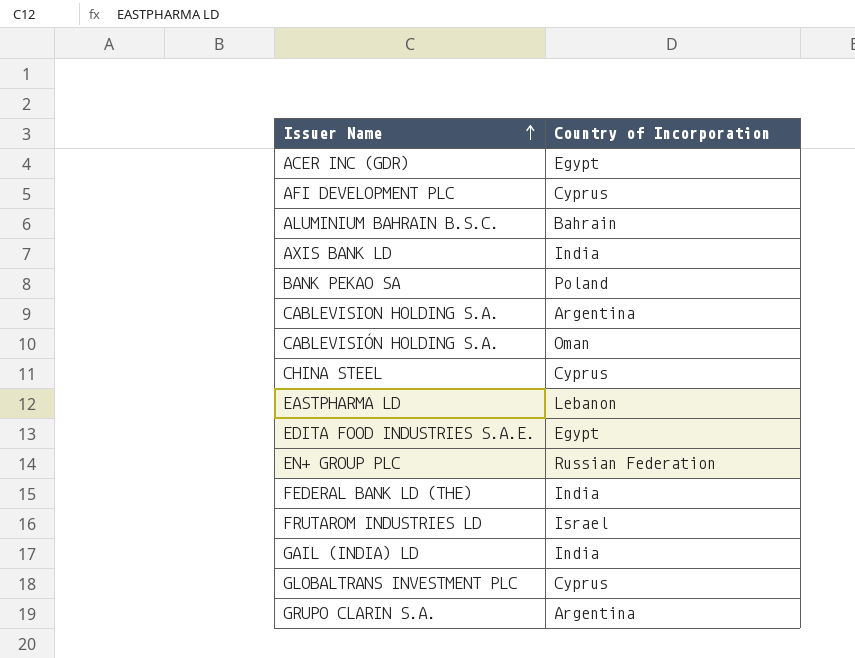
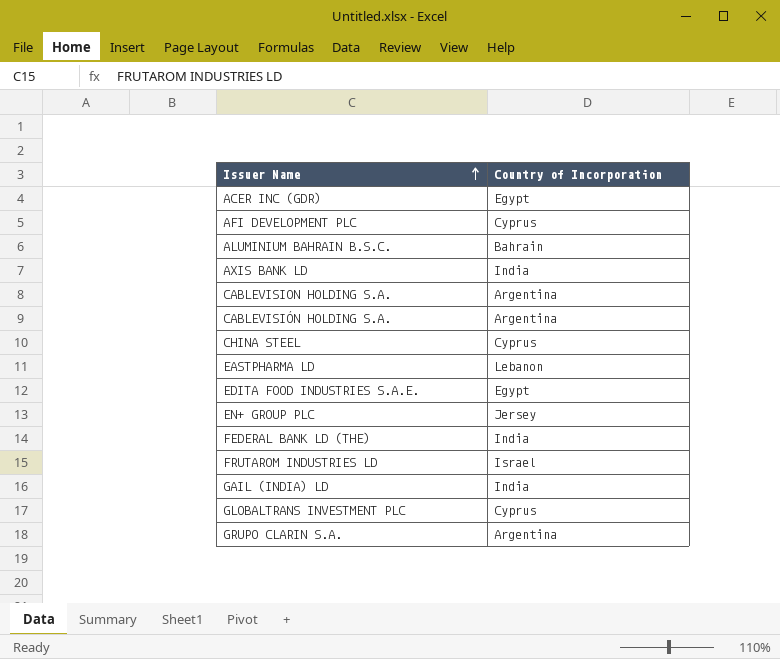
row BANK PEKAO SA: Poland -> none
CABLEVISIÓN HOLDING S.A. | Country of Incorporation: Oman -> Argentina
EN+ GROUP PLC | Country of Incorporation: Russian Federation -> Jersey

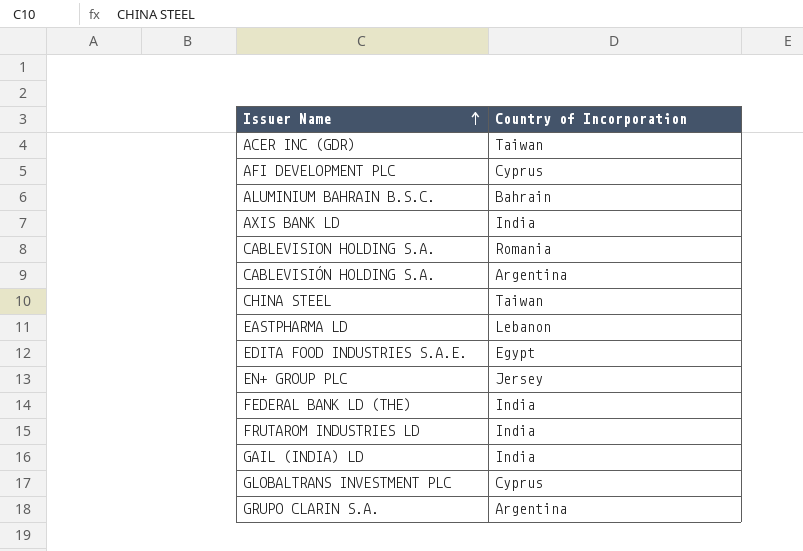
ACER INC (GDR) | Country of Incorporation: Egypt -> Taiwan
CABLEVISION HOLDING S.A. | Country of Incorporation: Argentina -> Romania
CHINA STEEL | Country of Incorporation: Cyprus -> Taiwan
FRUTAROM INDUSTRIES LD | Country of Incorporation: Israel -> India

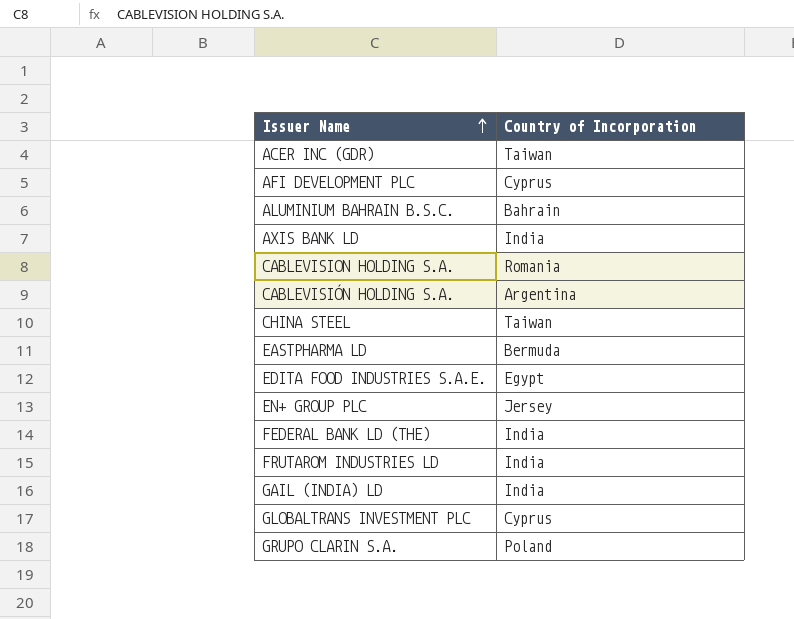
EASTPHARMA LD | Country of Incorporation: Lebanon -> Bermuda
GRUPO CLARIN S.A. | Country of Incorporation: Argentina -> Poland

